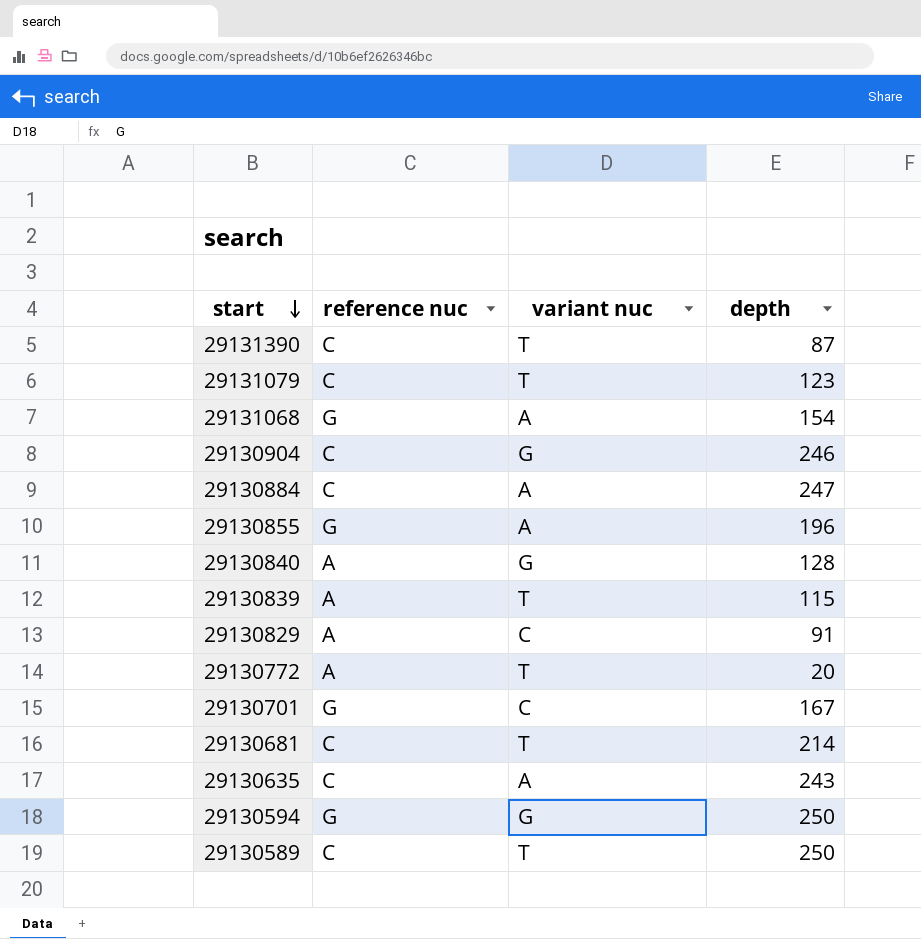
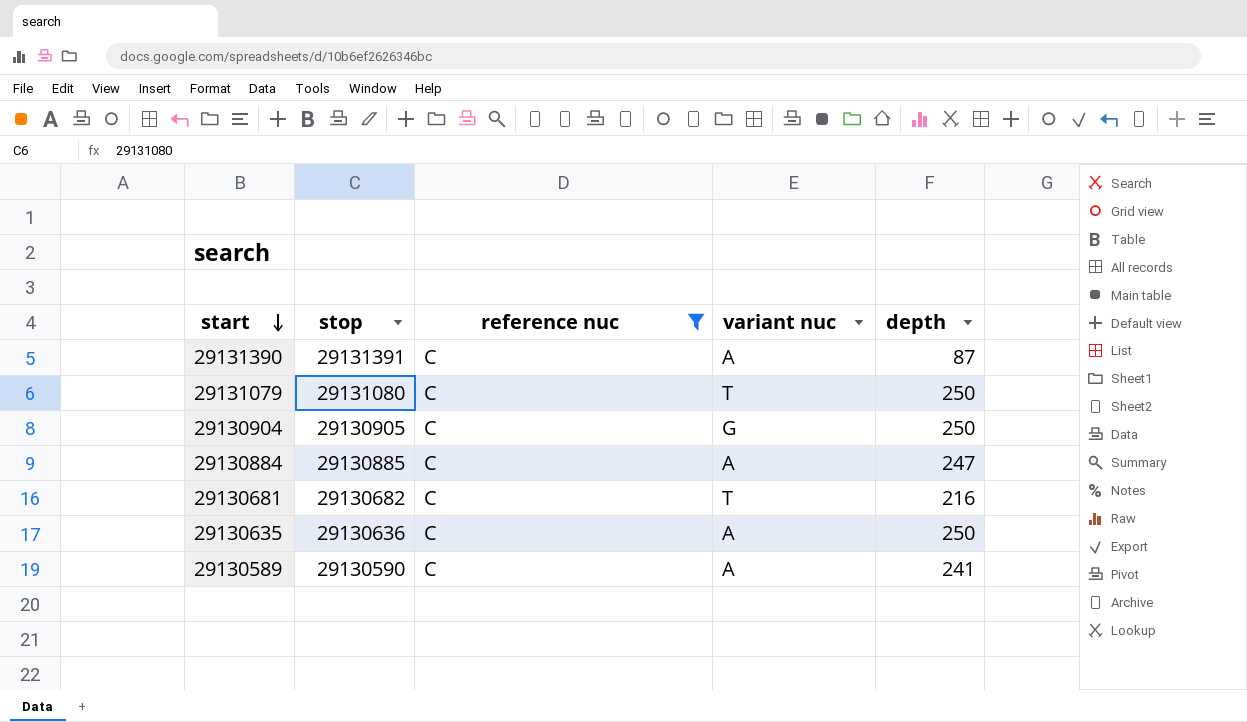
filter: none -> reference nuc = C
column stop | position: none -> 2
29131390 | variant nuc: T -> A
29131079 | depth: 123 -> 250
29130904 | depth: 246 -> 250
29130681 | depth: 214 -> 216
29130635 | depth: 243 -> 250
29130589 | variant nuc: T -> A
29130589 | depth: 250 -> 241

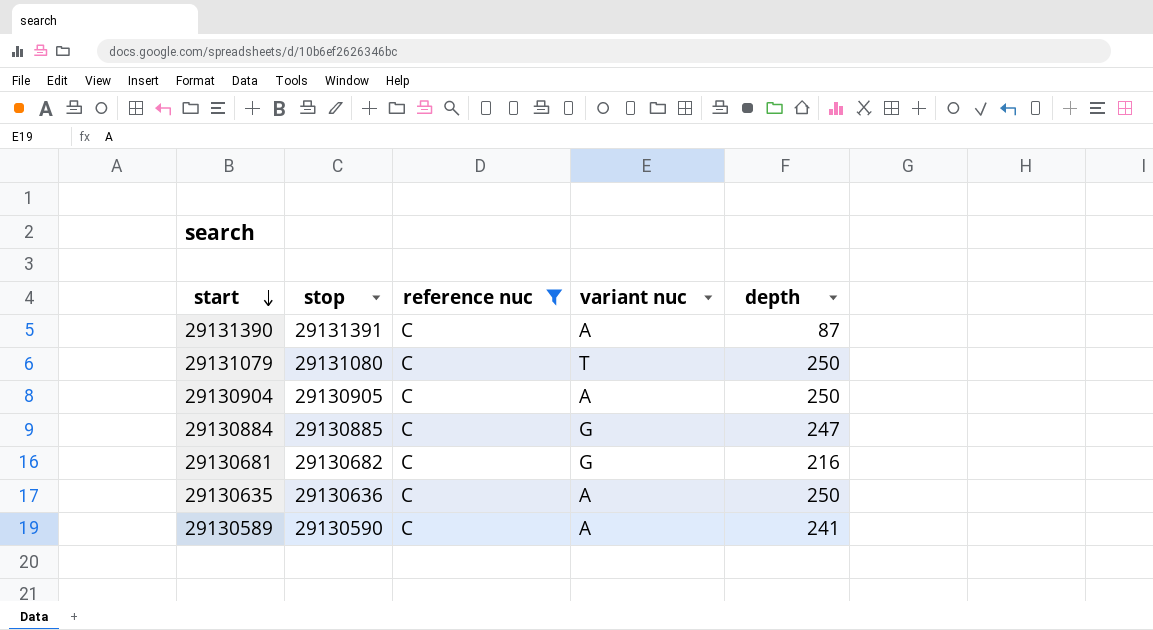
29130904 | variant nuc: G -> A
29130884 | variant nuc: A -> G
29130681 | variant nuc: T -> G

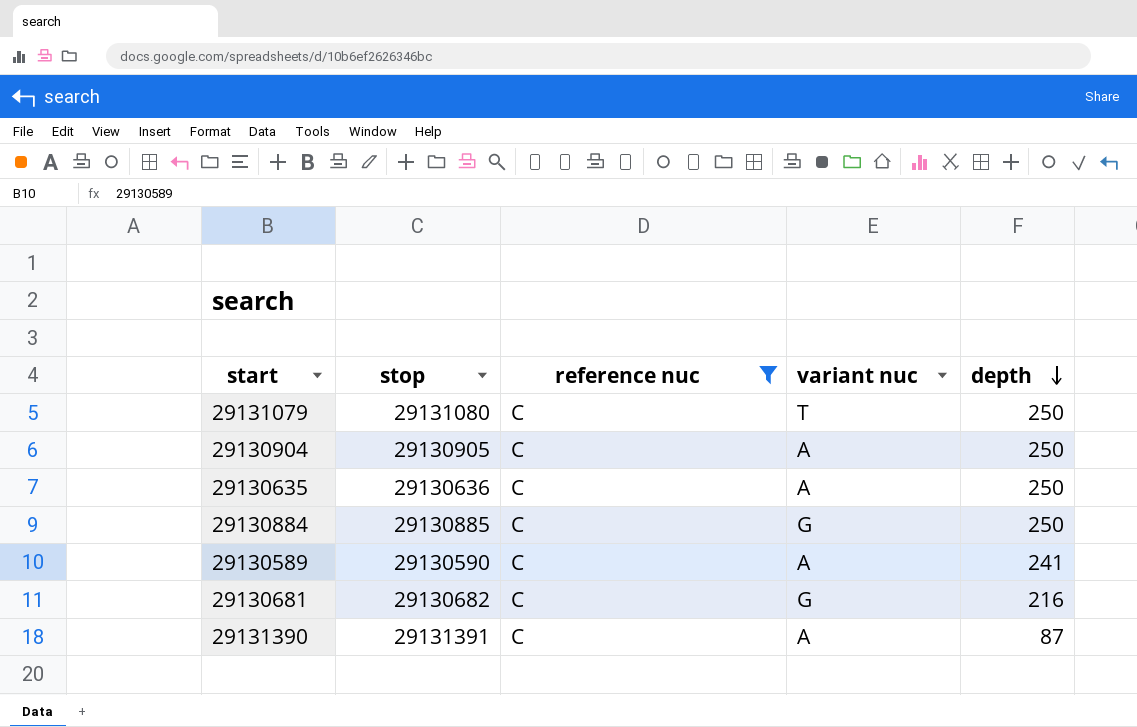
row order: start descending -> depth descending
29130884 | depth: 247 -> 250

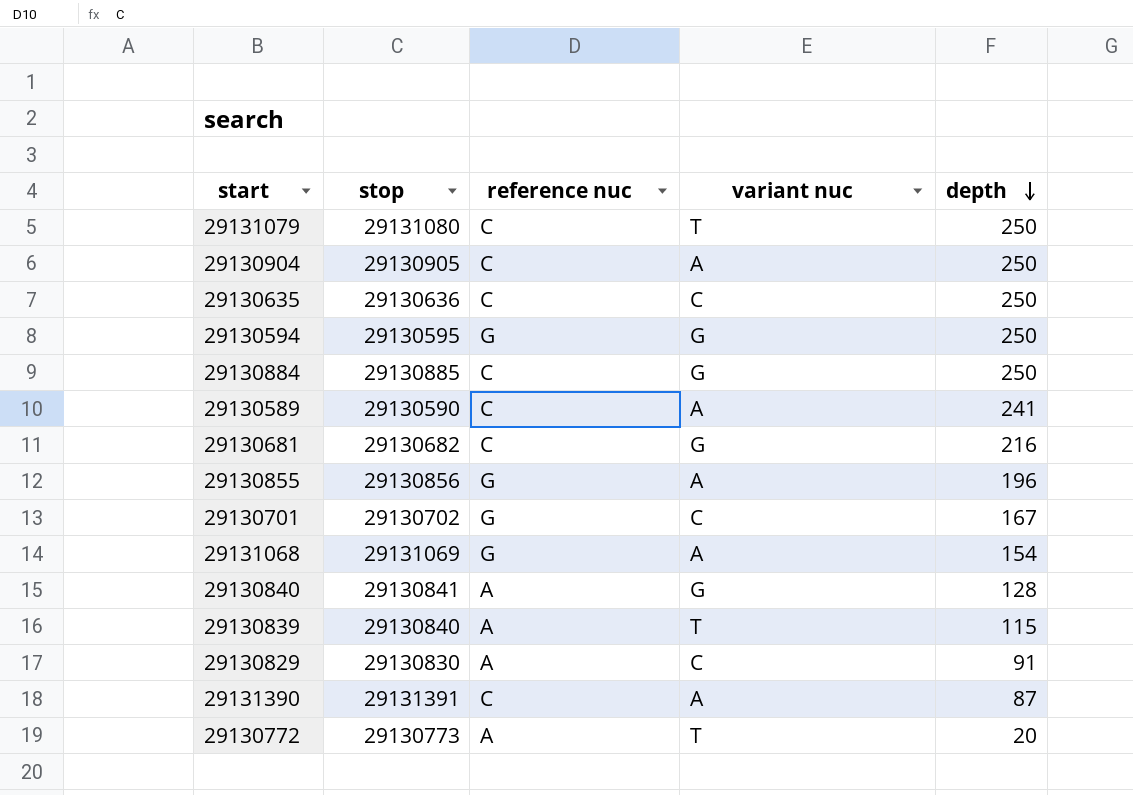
filter: reference nuc = C -> none
29130635 | variant nuc: A -> C

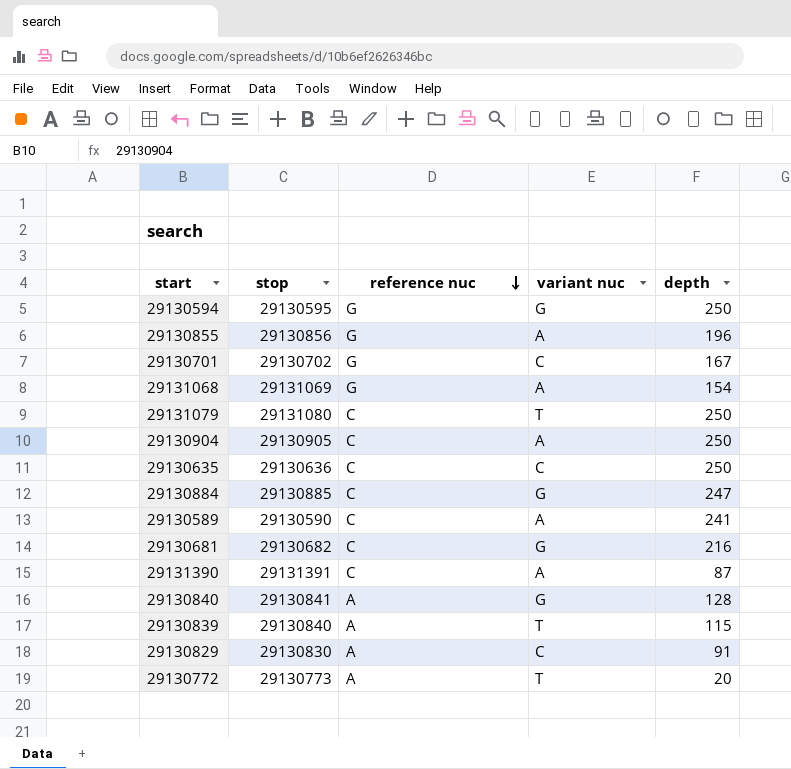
row order: depth descending -> reference nuc descending
29130884 | depth: 250 -> 247

